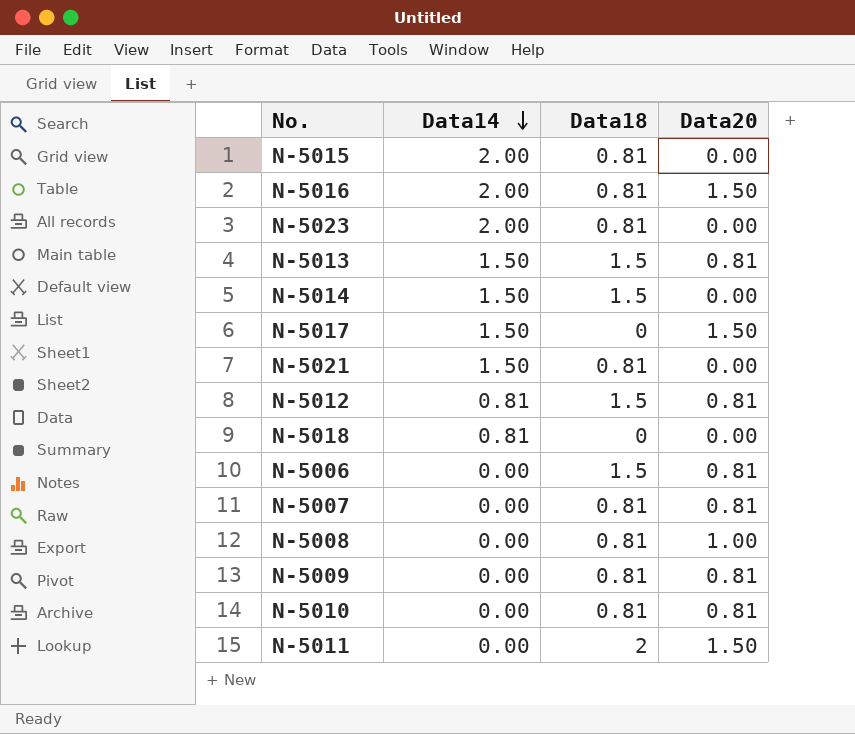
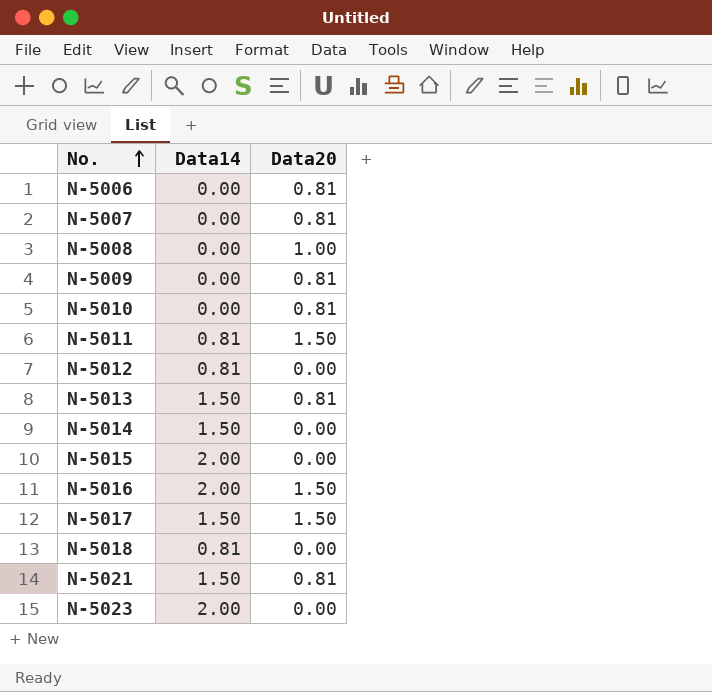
row order: Data14 descending -> No. ascending
column Data18 | position: 3 -> none
N-5011 | Data14: 0.00 -> 0.81
N-5012 | Data20: 0.81 -> 0.00
N-5021 | Data20: 0.00 -> 0.81

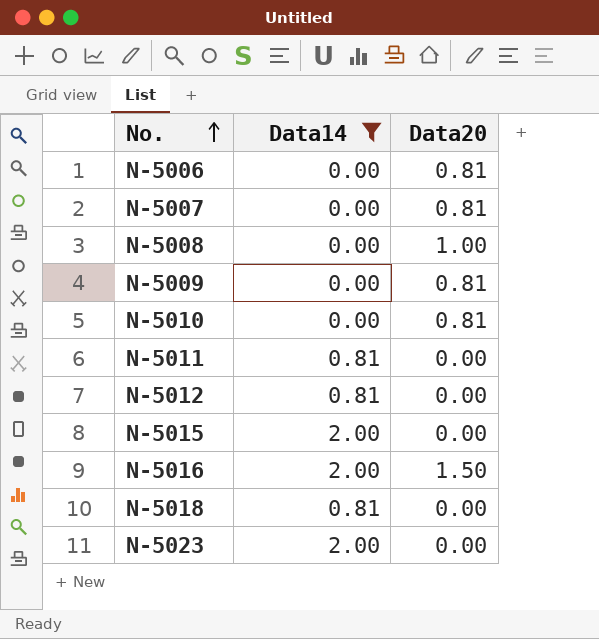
filter: none -> Data14 != 1.50
N-5011 | Data20: 1.50 -> 0.00

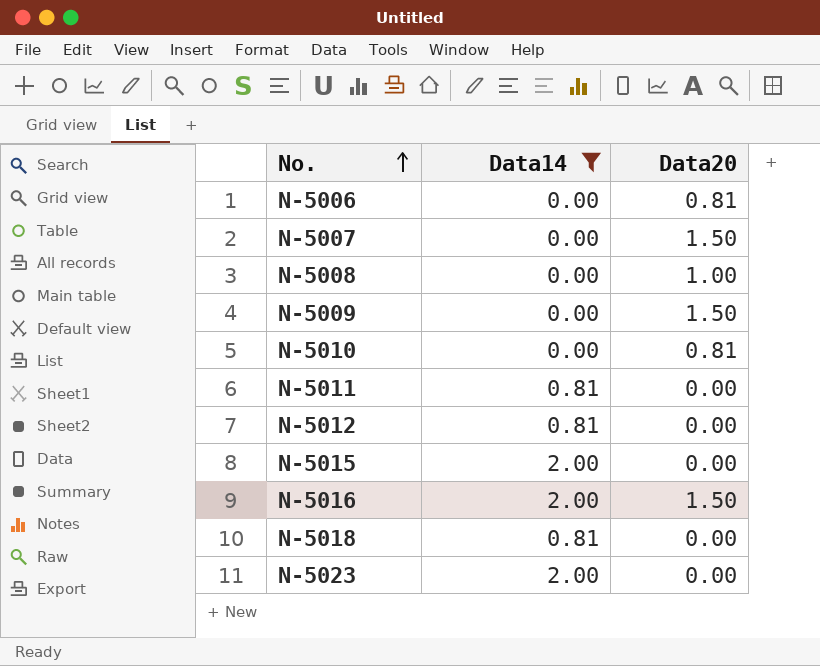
N-5007 | Data20: 0.81 -> 1.50
N-5009 | Data20: 0.81 -> 1.50

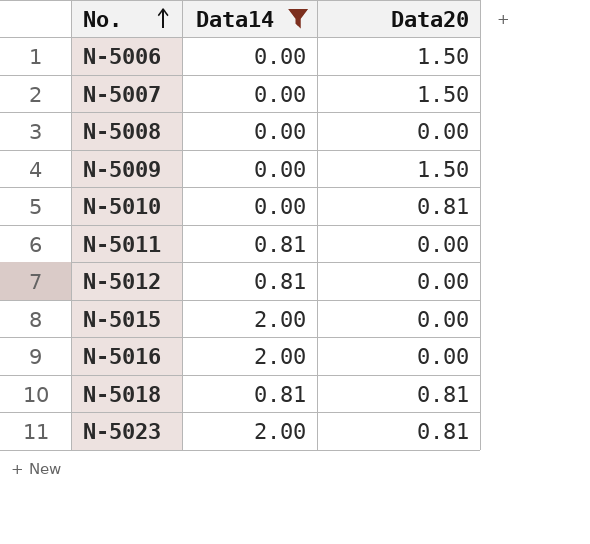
N-5006 | Data20: 0.81 -> 1.50
N-5008 | Data20: 1.00 -> 0.00
N-5016 | Data20: 1.50 -> 0.00
N-5018 | Data20: 0.00 -> 0.81
N-5023 | Data20: 0.00 -> 0.81

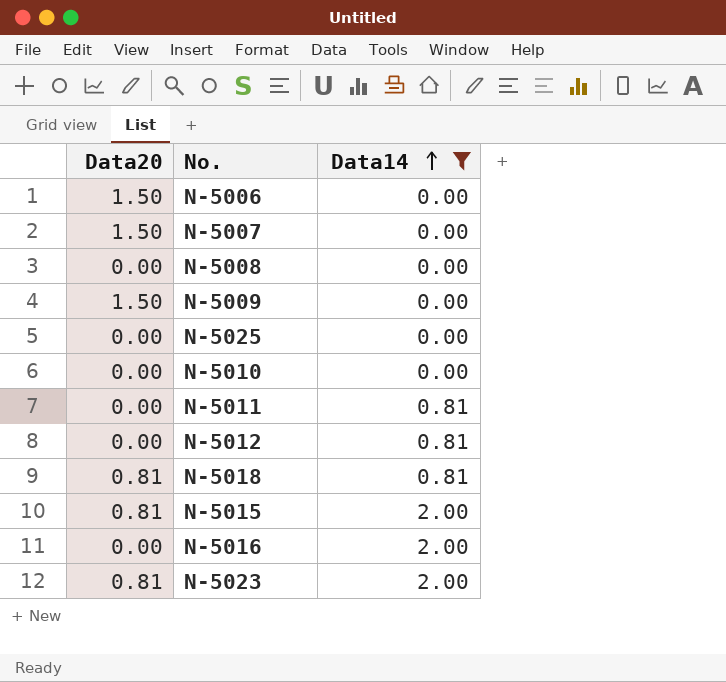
row order: No. ascending -> Data14 ascending
column Data20 | position: 3 -> 1
row N-5025: none -> 0.00 | 0.00
N-5010 | Data20: 0.81 -> 0.00
N-5015 | Data20: 0.00 -> 0.81

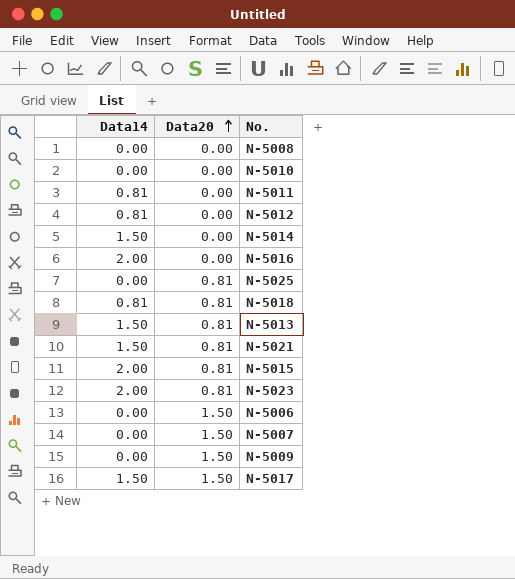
filter: Data14 != 1.50 -> none
row order: Data14 ascending -> Data20 ascending
column Data14 | position: 3 -> 1
N-5025 | Data20: 0.00 -> 0.81

